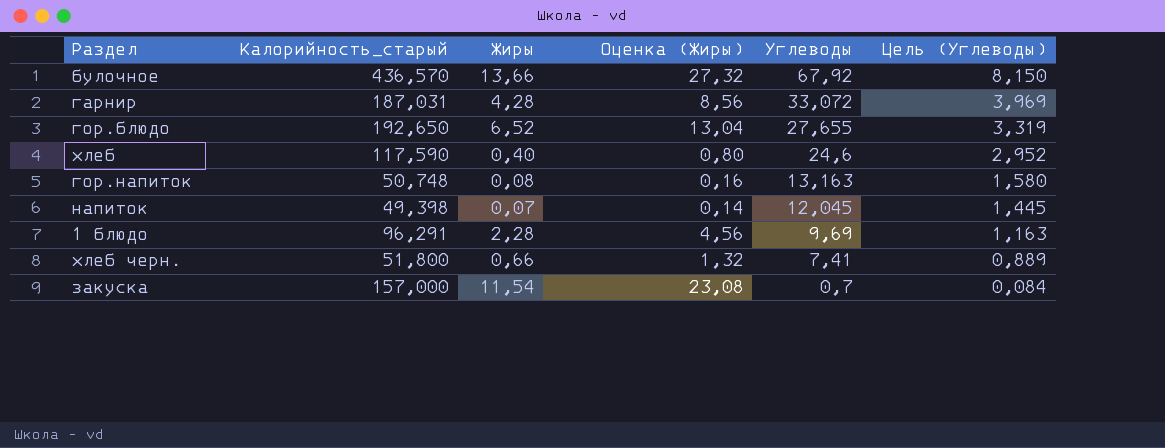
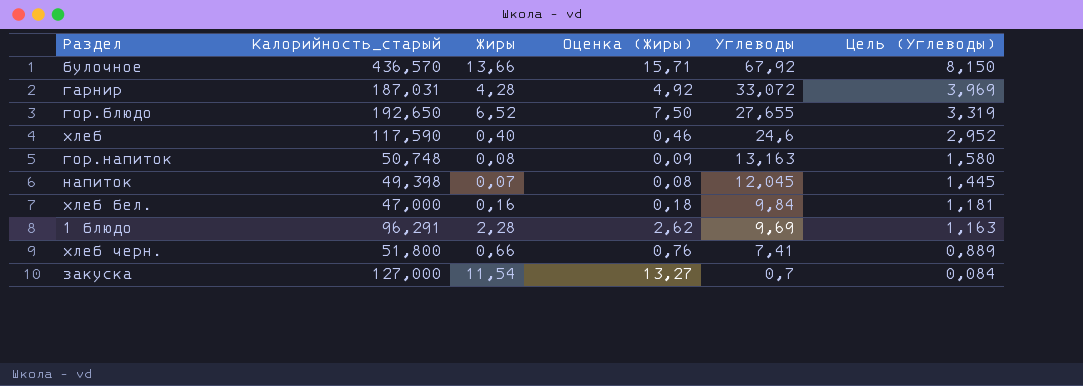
column Оценка (Жиры) | formula: [Жиры] * 2 -> [Жиры] * 1,15
row хлеб бел.: none -> 47,000 | 0,16 | 0,18 | 9,84 | 1,181
закуска | Калорийность_старый: 157,000 -> 127,000

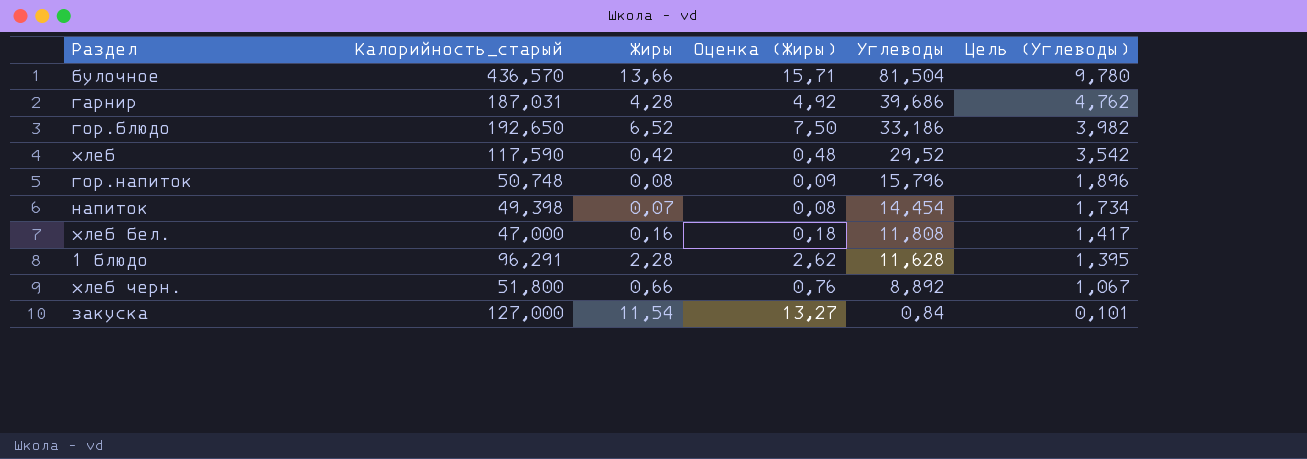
булочное | Углеводы: 67,92 -> 81,504
булочное | Цель (Углеводы): 8,150 -> 9,780
гарнир | Углеводы: 33,072 -> 39,686
гарнир | Цель (Углеводы): 3,969 -> 4,762
гор.блюдо | Углеводы: 27,655 -> 33,186
гор.блюдо | Цель (Углеводы): 3,319 -> 3,982
хлеб | Жиры: 0,40 -> 0,42
хлеб | Оценка (Жиры): 0,46 -> 0,48
хлеб | Углеводы: 24,6 -> 29,52
хлеб | Цель (Углеводы): 2,952 -> 3,542
гор.напиток | Углеводы: 13,163 -> 15,796
гор.напиток | Цель (Углеводы): 1,580 -> 1,896
напиток | Углеводы: 12,045 -> 14,454
напиток | Цель (Углеводы): 1,445 -> 1,734
хлеб бел. | Углеводы: 9,84 -> 11,808
хлеб бел. | Цель (Углеводы): 1,181 -> 1,417
1 блюдо | Углеводы: 9,69 -> 11,628
1 блюдо | Цель (Углеводы): 1,163 -> 1,395
хлеб черн. | Углеводы: 7,41 -> 8,892
хлеб черн. | Цель (Углеводы): 0,889 -> 1,067
закуска | Углеводы: 0,7 -> 0,84
закуска | Цель (Углеводы): 0,084 -> 0,101

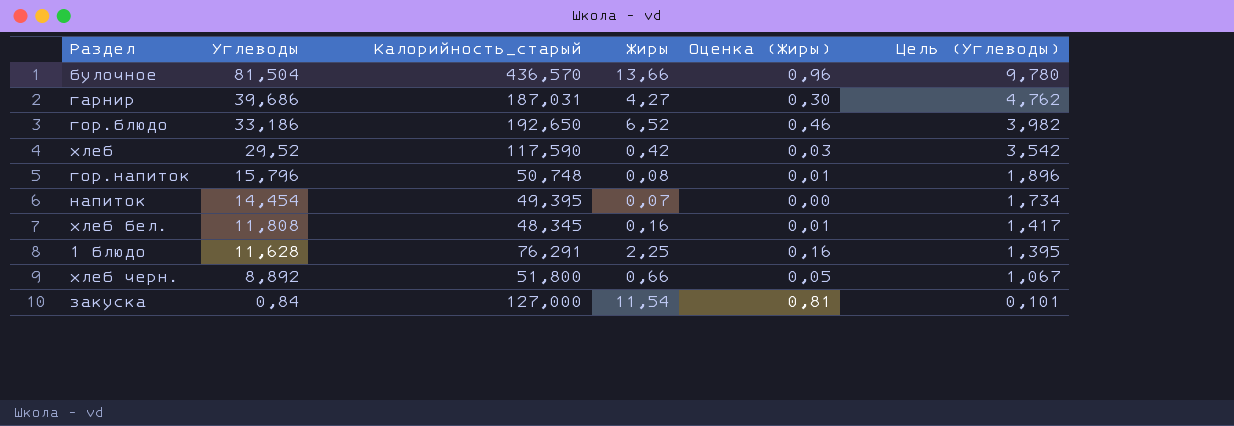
column Углеводы | position: 5 -> 2
column Оценка (Жиры) | formula: [Жиры] * 1,15 -> [Жиры] * 0,07
гарнир | Жиры: 4,28 -> 4,27
напиток | Калорийность_старый: 49,398 -> 49,395
хлеб бел. | Калорийность_старый: 47,000 -> 48,345
1 блюдо | Калорийность_старый: 96,291 -> 76,291
1 блюдо | Жиры: 2,28 -> 2,25

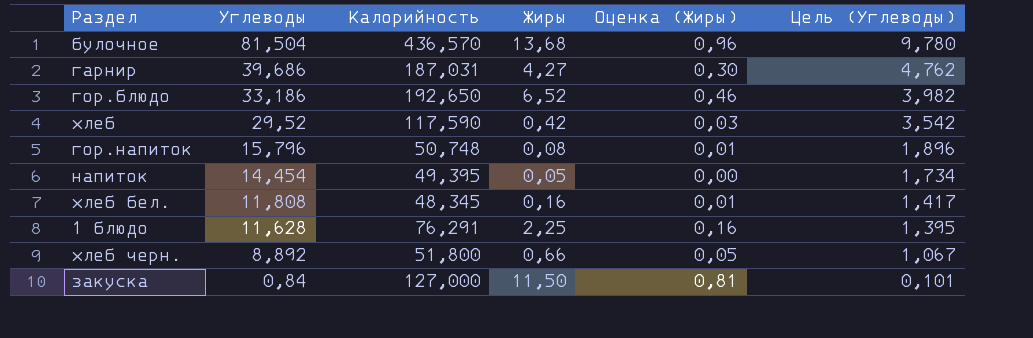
column name: Калорийность_старый -> Калорийность
булочное | Жиры: 13,66 -> 13,68
напиток | Жиры: 0,07 -> 0,05
закуска | Жиры: 11,54 -> 11,50

